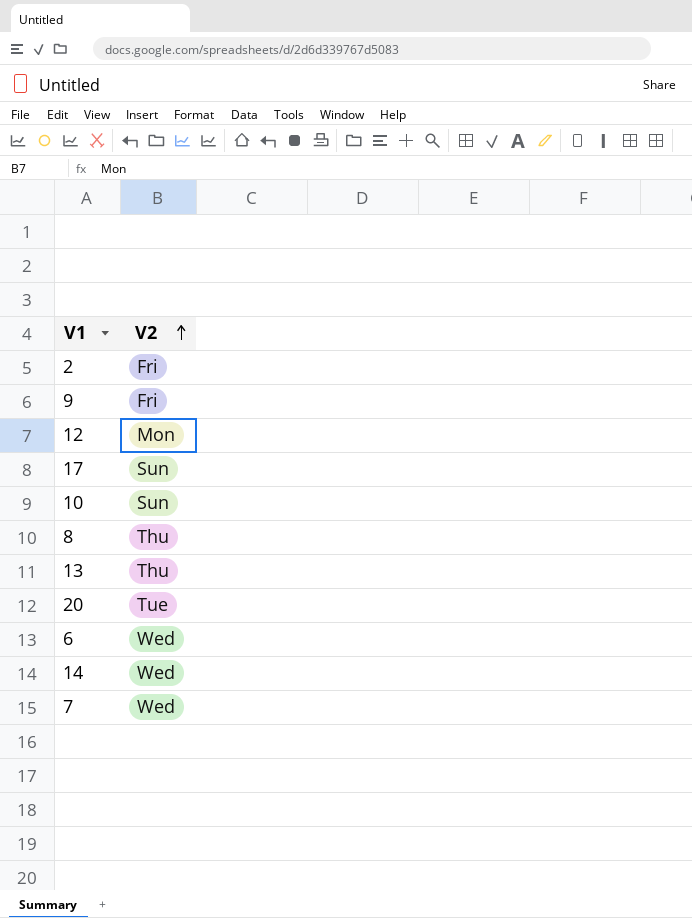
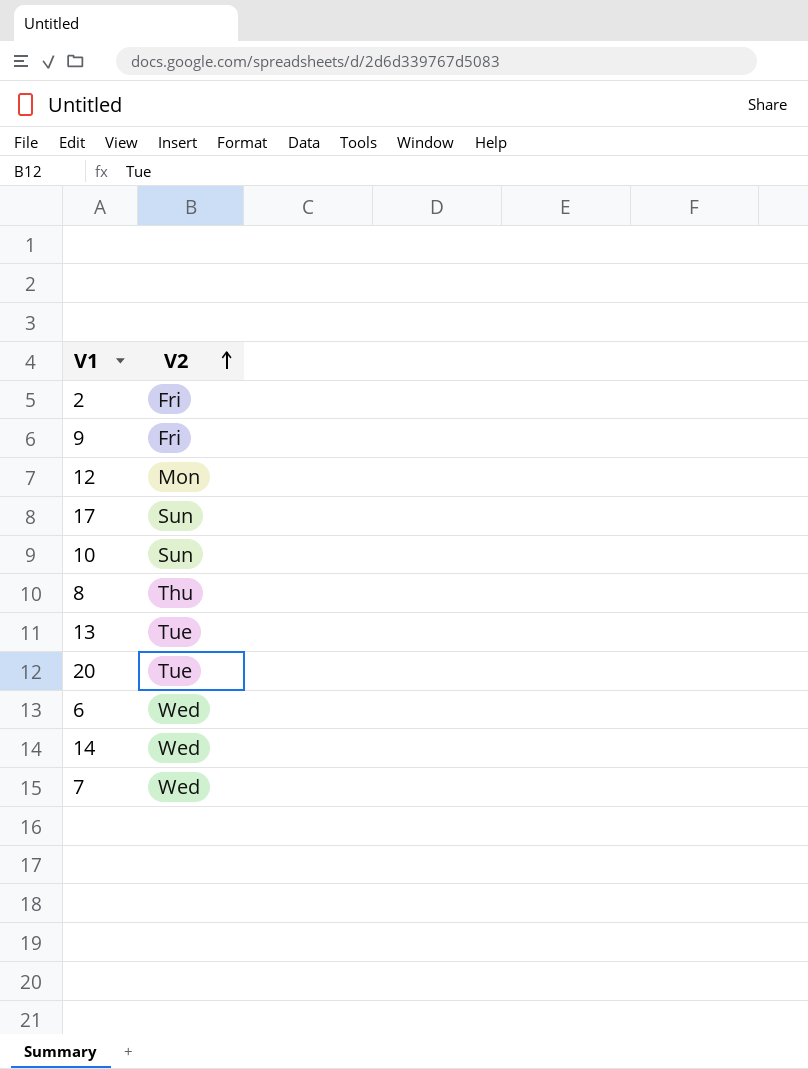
13 | V2: Thu -> Tue

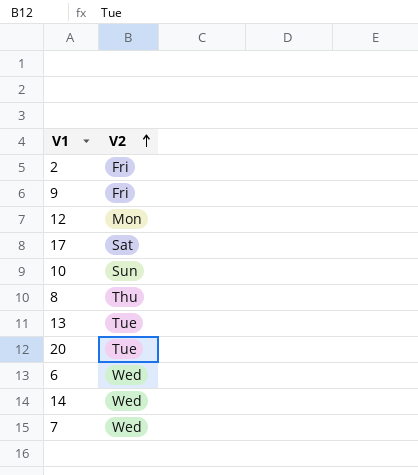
17 | V2: Sun -> Sat

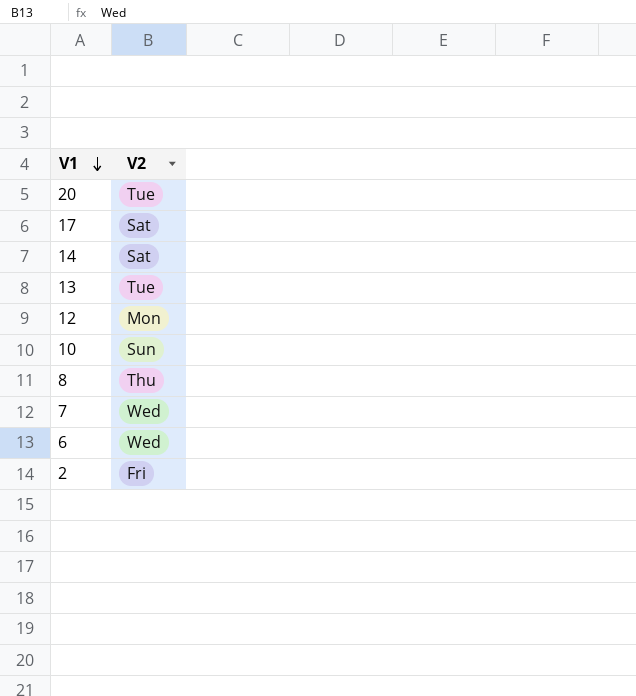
row order: V2 ascending -> V1 descending
row 9: Fri -> none
14 | V2: Wed -> Sat

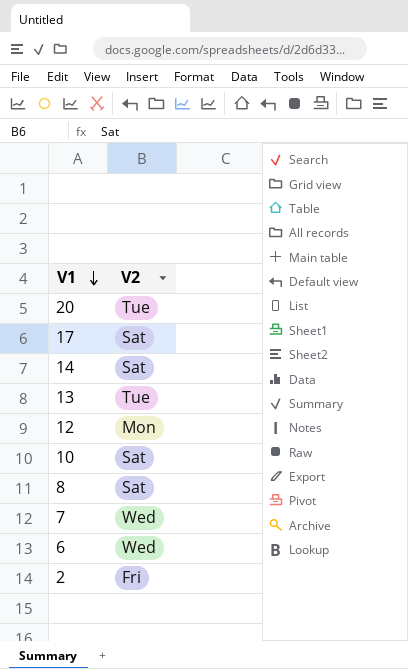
10 | V2: Sun -> Sat
8 | V2: Thu -> Sat

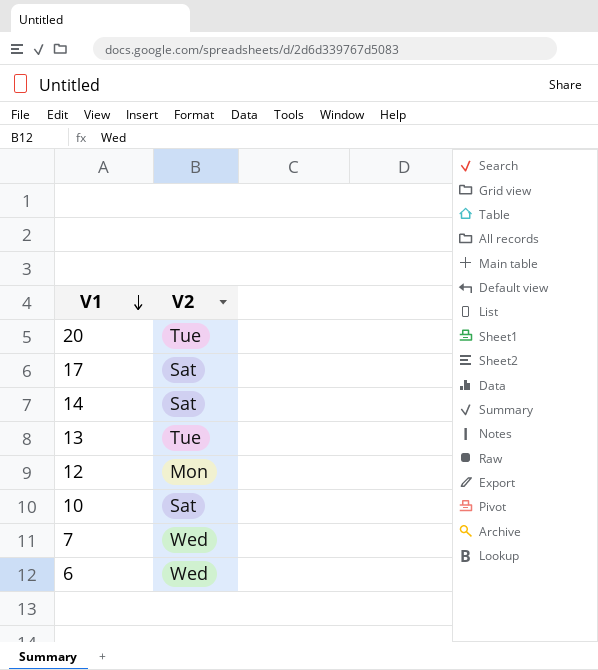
row 8: Sat -> none
row 2: Fri -> none

